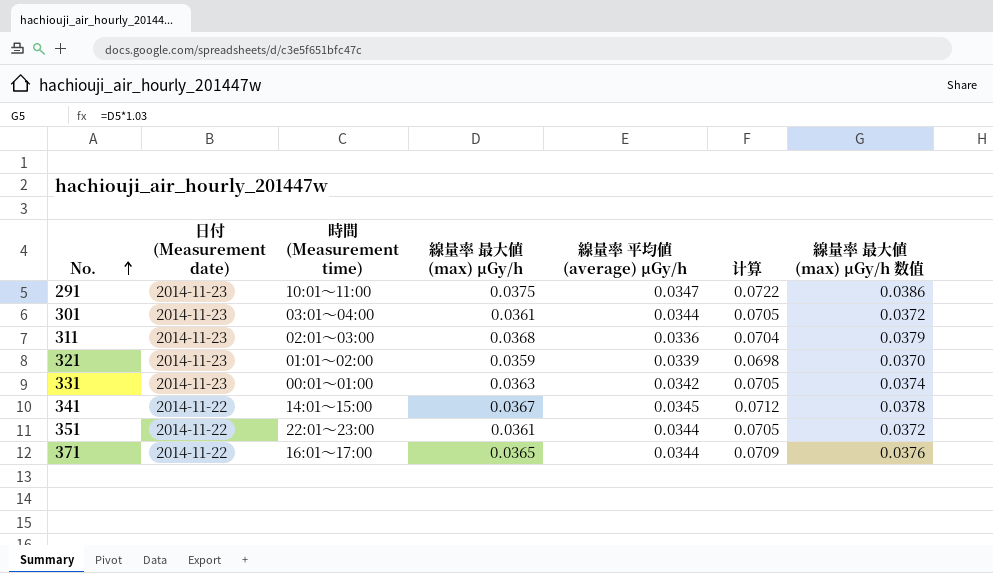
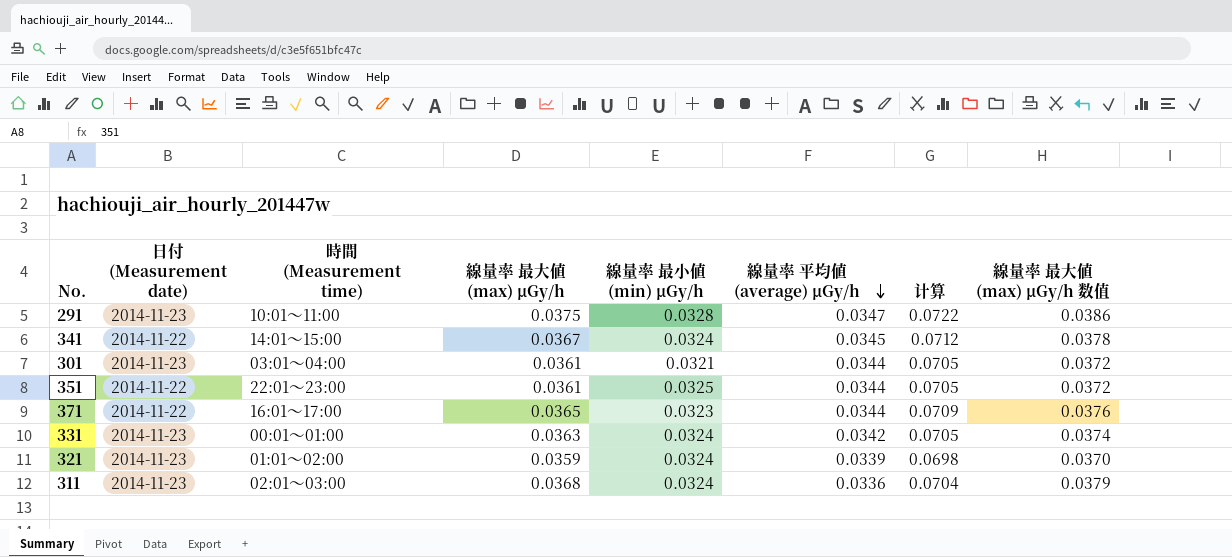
row order: No. ascending -> 線量率 平均値 (average) μGy/h descending
column 線量率 最小値 (min) μGy/h | position: none -> 5

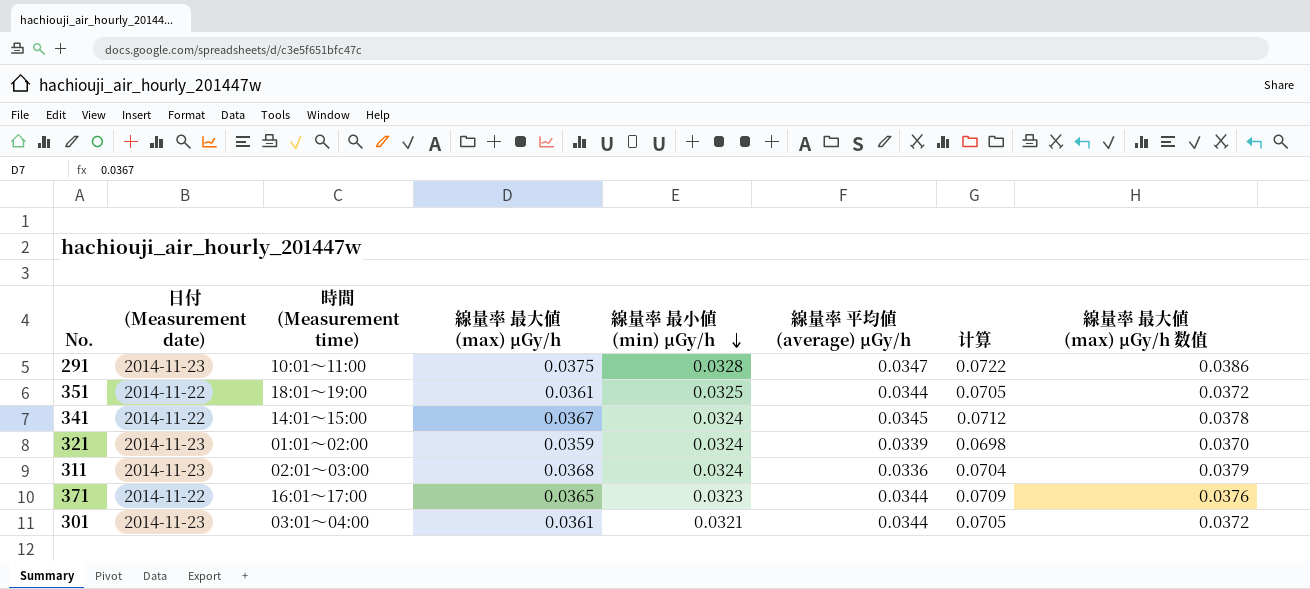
row order: 線量率 平均値 (average) μGy/h descending -> 線量率 最小値 (min) μGy/h descending
row 331: 2014-11-23 | 00:01～01:00 | 0.0363 | 0.0324 | 0.0342 | 0.0705 | 0.0374 -> none
351 | 時間 (Measurement time): 22:01～23:00 -> 18:01～19:00

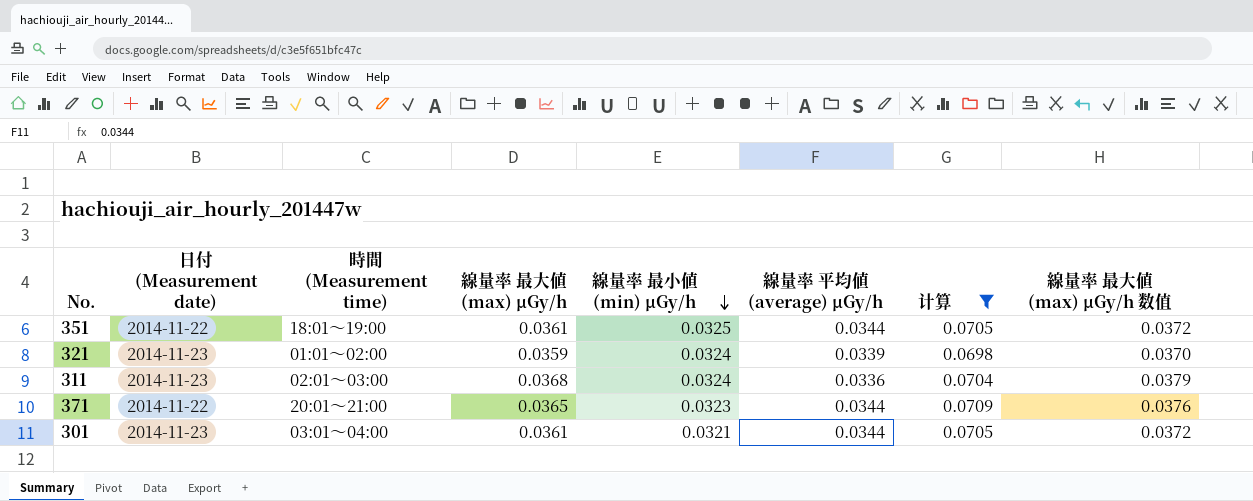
filter: none -> 计算 <= 0.0709
371 | 時間 (Measurement time): 16:01～17:00 -> 20:01～21:00

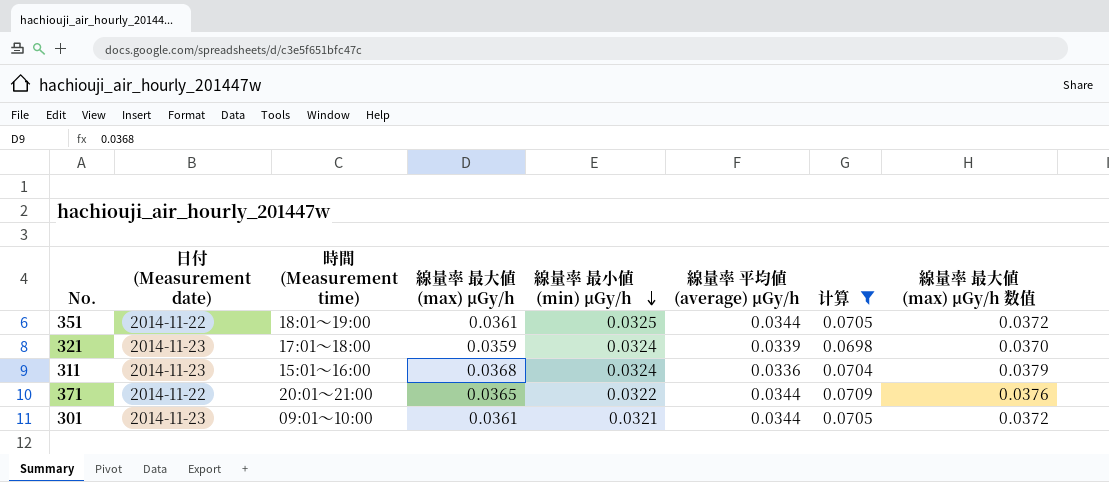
321 | 時間 (Measurement time): 01:01～02:00 -> 17:01～18:00
311 | 時間 (Measurement time): 02:01～03:00 -> 15:01～16:00
371 | 線量率 最小値 (min) μGy/h: 0.0323 -> 0.0322
301 | 時間 (Measurement time): 03:01～04:00 -> 09:01～10:00

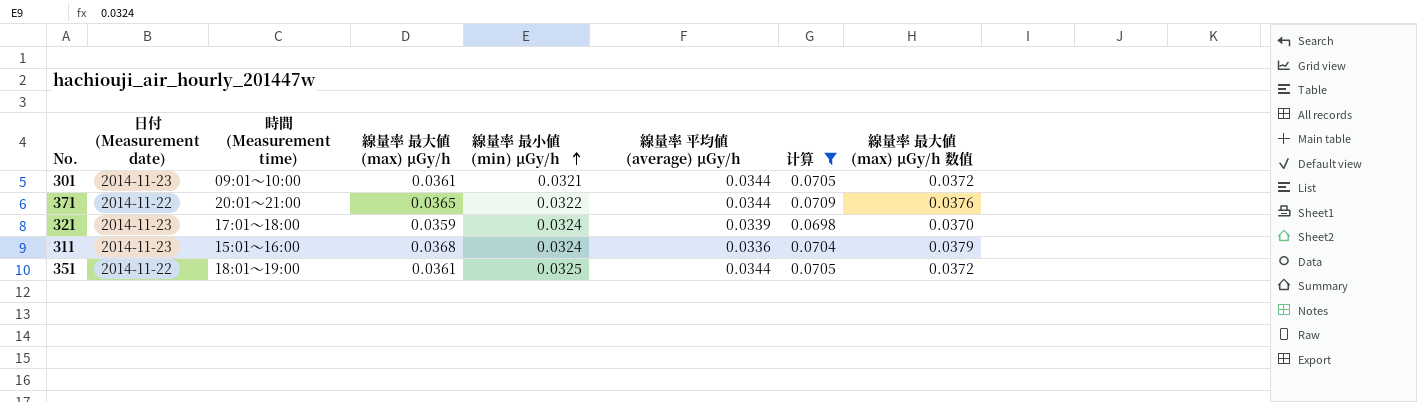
row order: 線量率 最小値 (min) μGy/h descending -> 線量率 最小値 (min) μGy/h ascending

